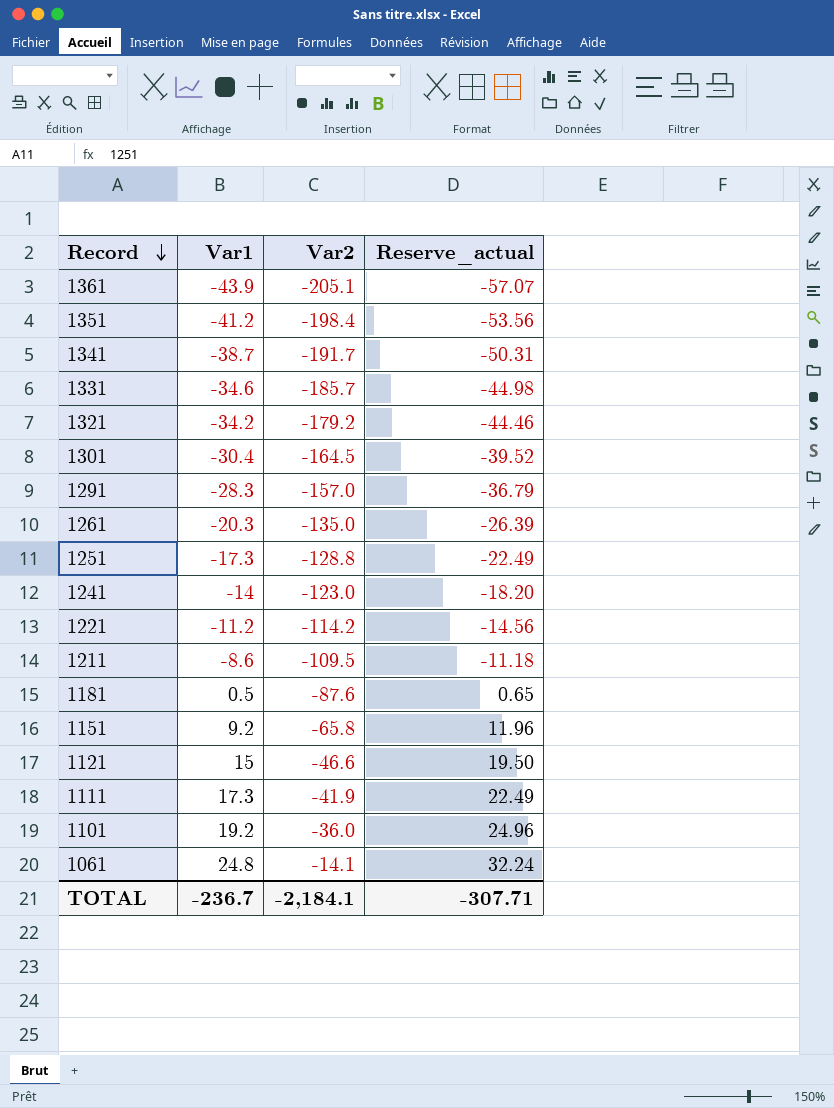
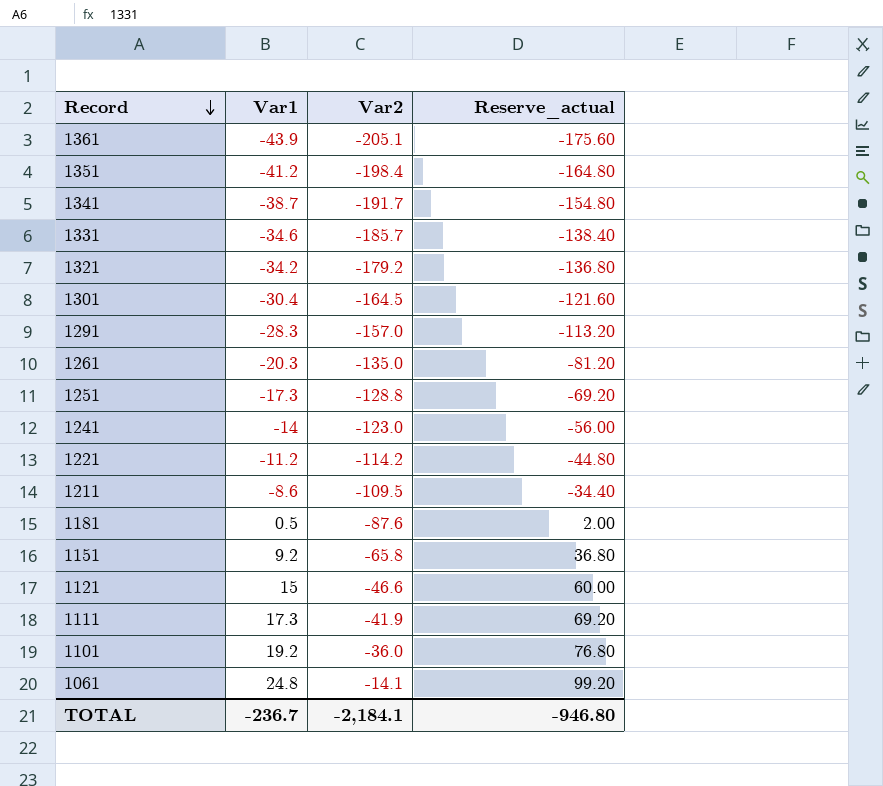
column Reserve_actual | formula: [Var1] * 1.3 -> [Var1] * 4
TOTAL | Reserve_actual: -307.71 -> -946.80

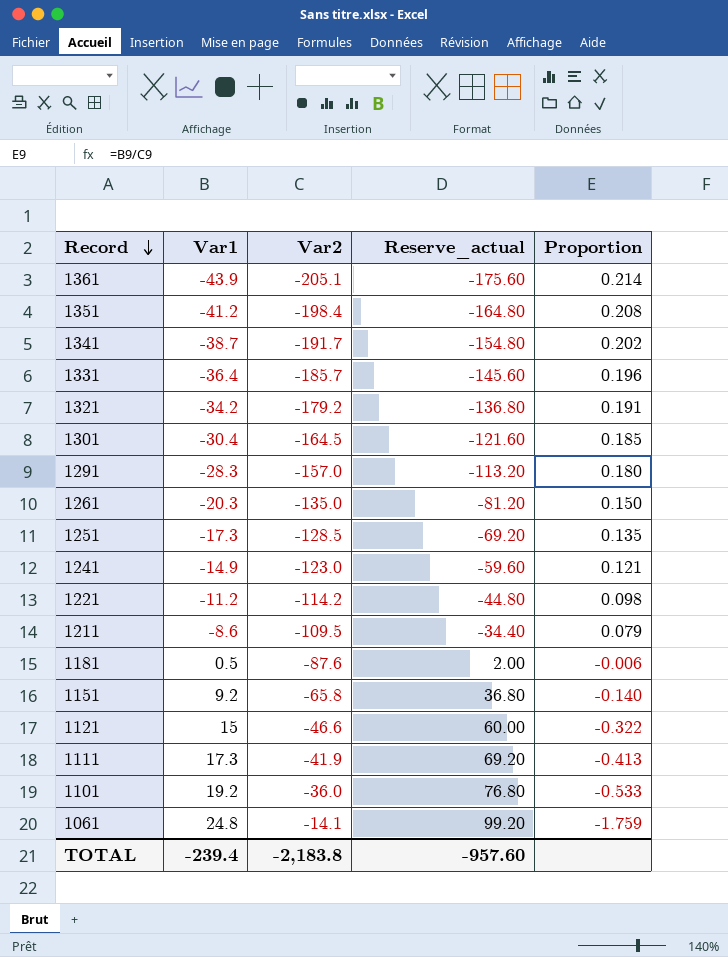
column Proportion | formula: none -> [Var1] / [Var2]
1331 | Var1: -34.6 -> -36.4
1331 | Reserve_actual: -138.40 -> -145.60
1251 | Var2: -128.8 -> -128.5
1241 | Var1: -14 -> -14.9
1241 | Reserve_actual: -56.00 -> -59.60
TOTAL | Var1: -236.7 -> -239.4
TOTAL | Var2: -2,184.1 -> -2,183.8
TOTAL | Reserve_actual: -946.80 -> -957.60

